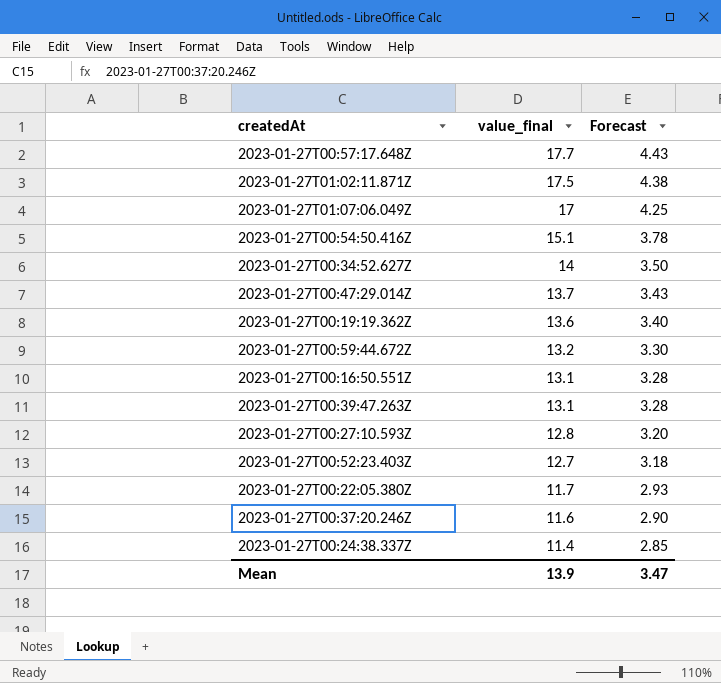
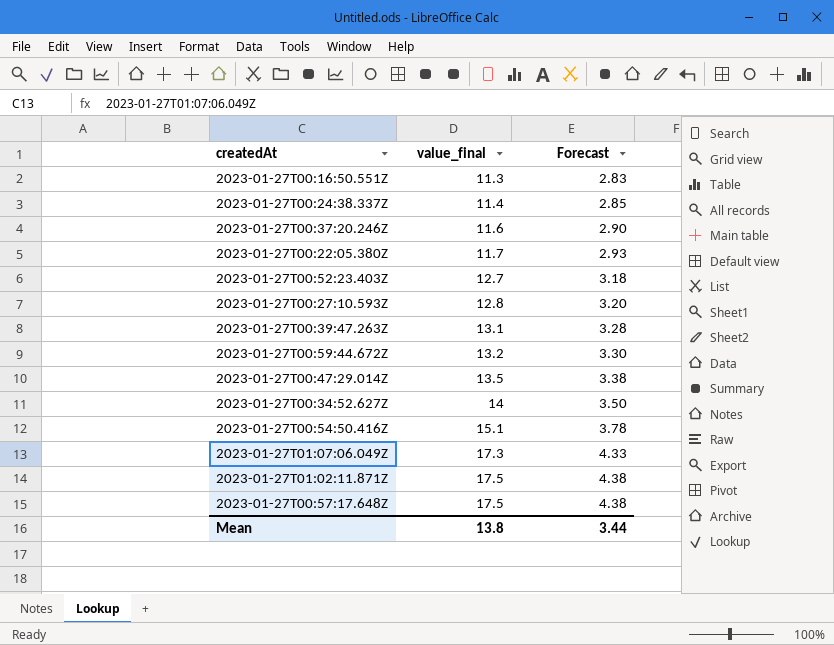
row order: value_final descending -> value_final ascending
row 2023-01-27T00:19:19.362Z: 13.6 | 3.40 -> none
2023-01-27T00:16:50.551Z | value_final: 13.1 -> 11.3
2023-01-27T00:16:50.551Z | Forecast: 3.28 -> 2.83
2023-01-27T00:47:29.014Z | value_final: 13.7 -> 13.5
2023-01-27T00:47:29.014Z | Forecast: 3.43 -> 3.38
2023-01-27T01:07:06.049Z | value_final: 17 -> 17.3
2023-01-27T01:07:06.049Z | Forecast: 4.25 -> 4.33
2023-01-27T00:57:17.648Z | value_final: 17.7 -> 17.5
2023-01-27T00:57:17.648Z | Forecast: 4.43 -> 4.38
Mean | value_final: 13.9 -> 13.8
Mean | Forecast: 3.47 -> 3.44

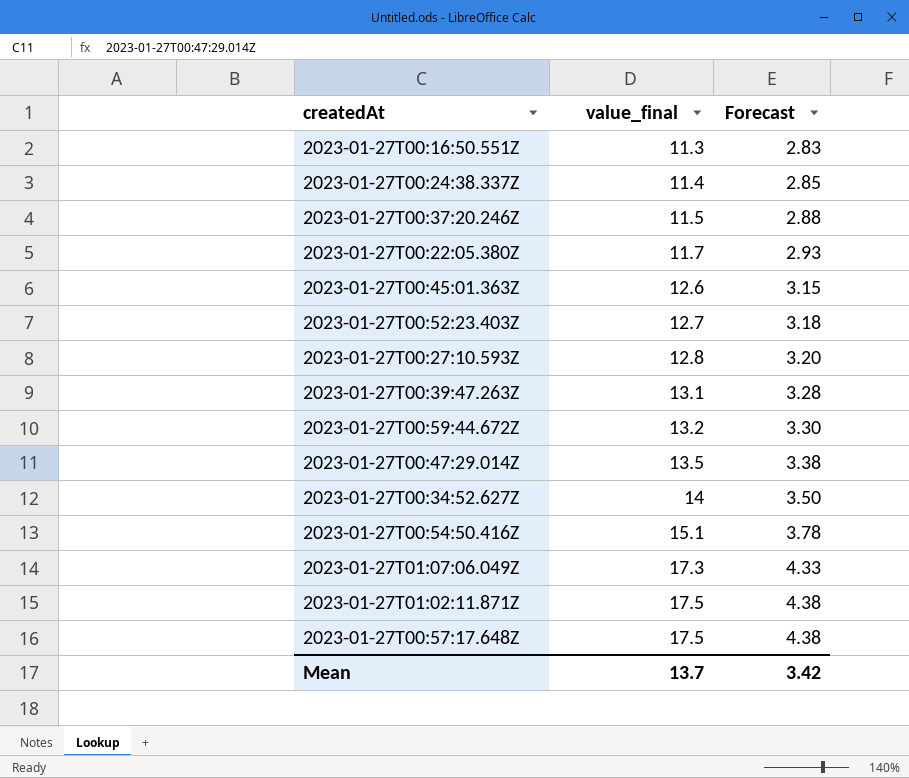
2023-01-27T00:37:20.246Z | value_final: 11.6 -> 11.5
2023-01-27T00:37:20.246Z | Forecast: 2.90 -> 2.88
row 2023-01-27T00:45:01.363Z: none -> 12.6 | 3.15
Mean | value_final: 13.8 -> 13.7
Mean | Forecast: 3.44 -> 3.42

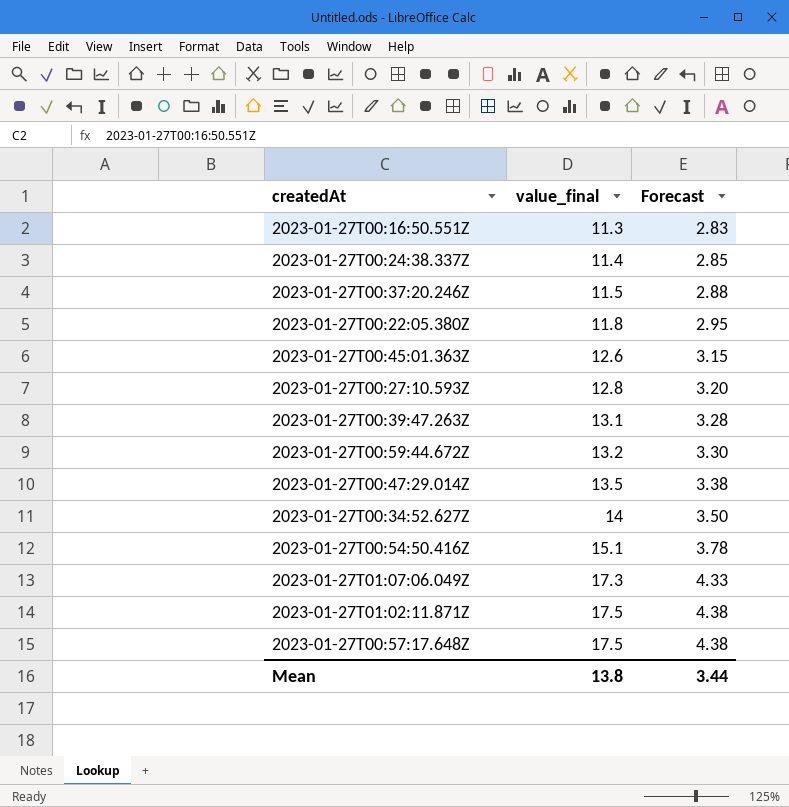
row 2023-01-27T00:52:23.403Z: 12.7 | 3.18 -> none
2023-01-27T00:22:05.380Z | value_final: 11.7 -> 11.8
2023-01-27T00:22:05.380Z | Forecast: 2.93 -> 2.95
Mean | value_final: 13.7 -> 13.8
Mean | Forecast: 3.42 -> 3.44

